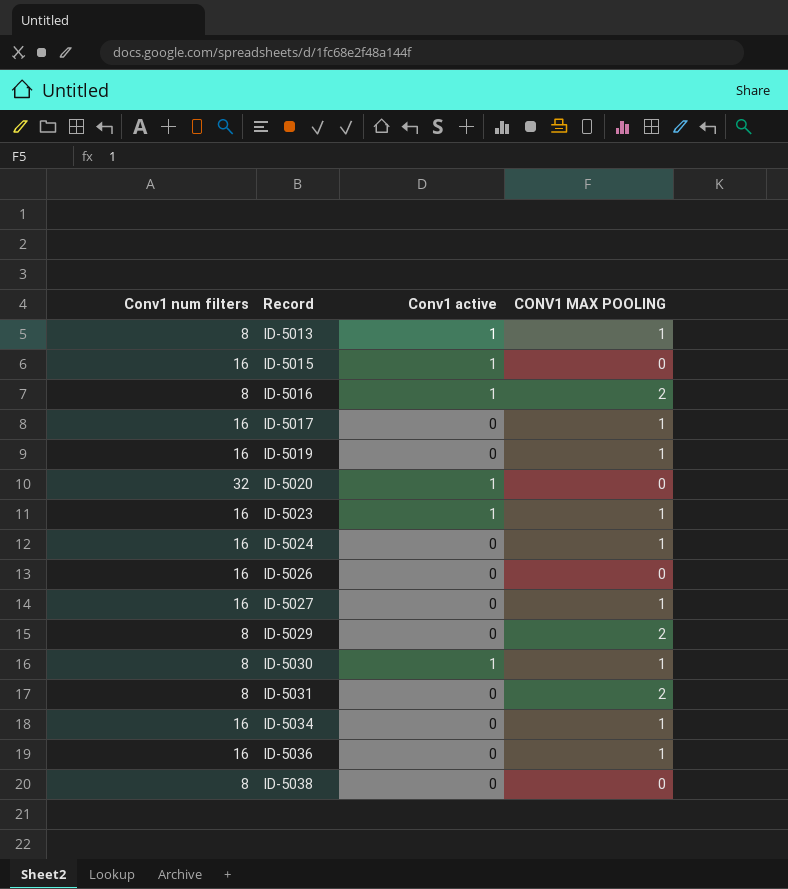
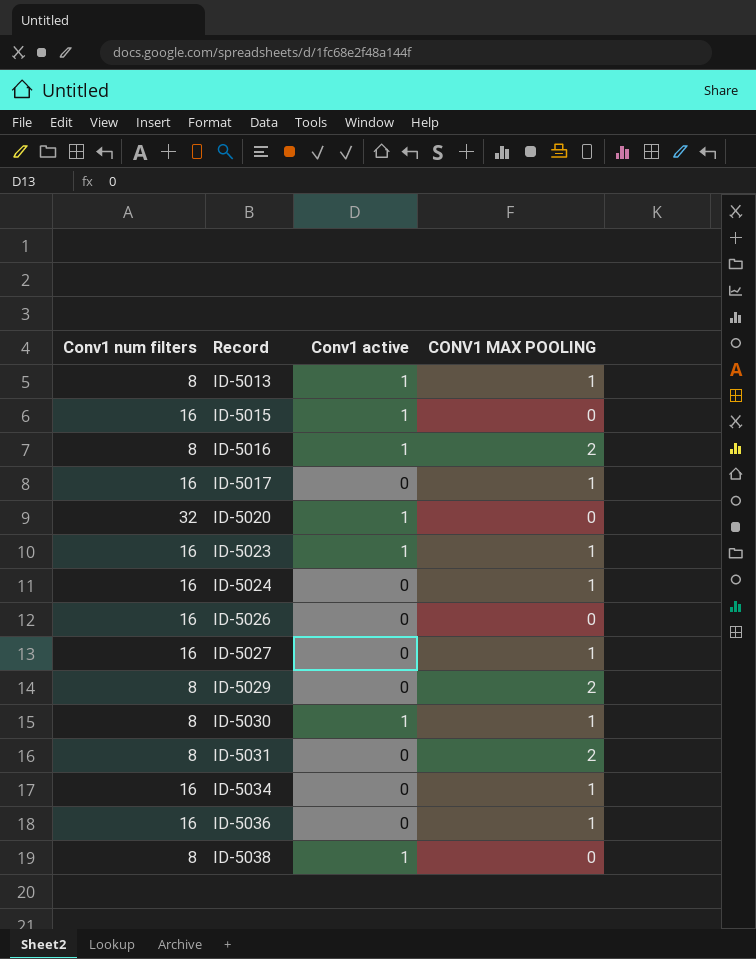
row ID-5019: 16 | 0 | 1 -> none
ID-5038 | Conv1 active: 0 -> 1

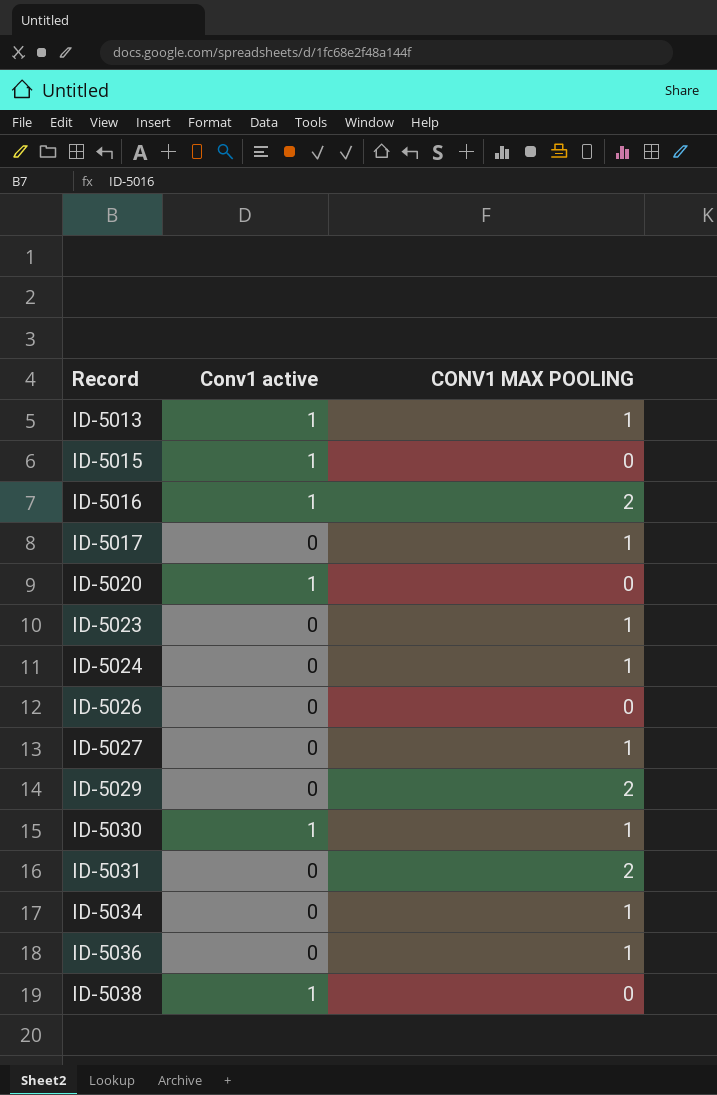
column Conv1 num filters | position: 1 -> none
ID-5023 | Conv1 active: 1 -> 0

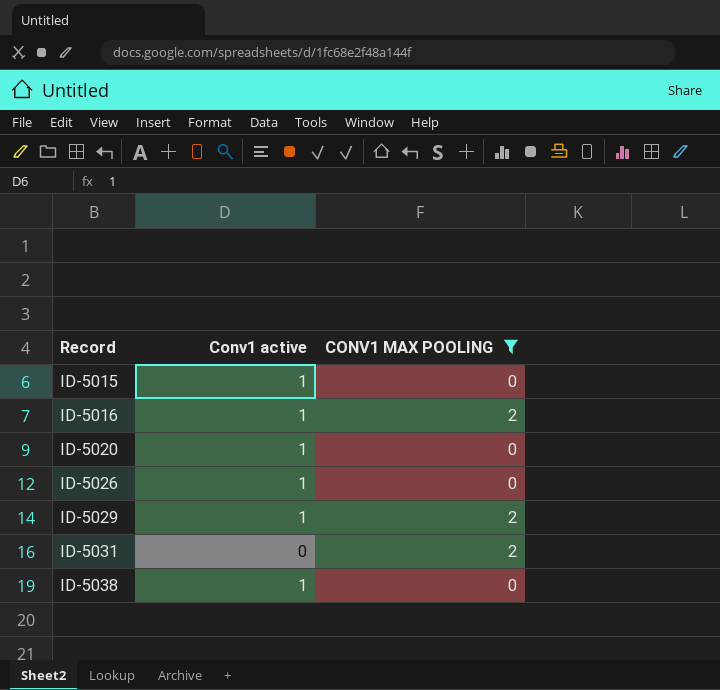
filter: none -> CONV1 MAX POOLING != 1
ID-5026 | Conv1 active: 0 -> 1
ID-5029 | Conv1 active: 0 -> 1

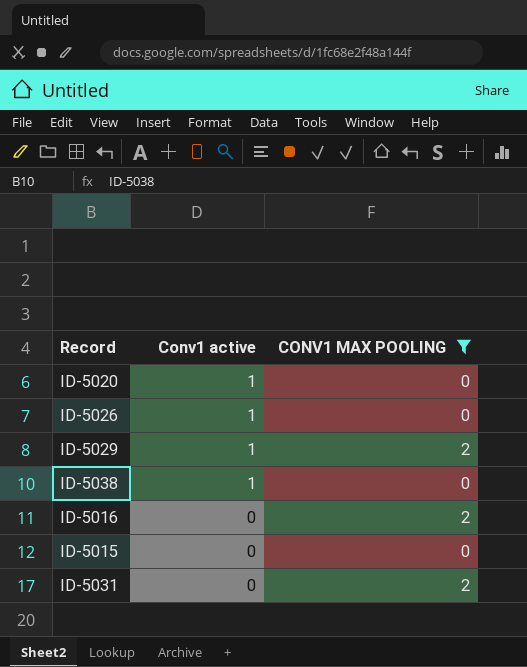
row order: Record ascending -> Conv1 active descending
ID-5016 | Conv1 active: 1 -> 0
ID-5015 | Conv1 active: 1 -> 0

